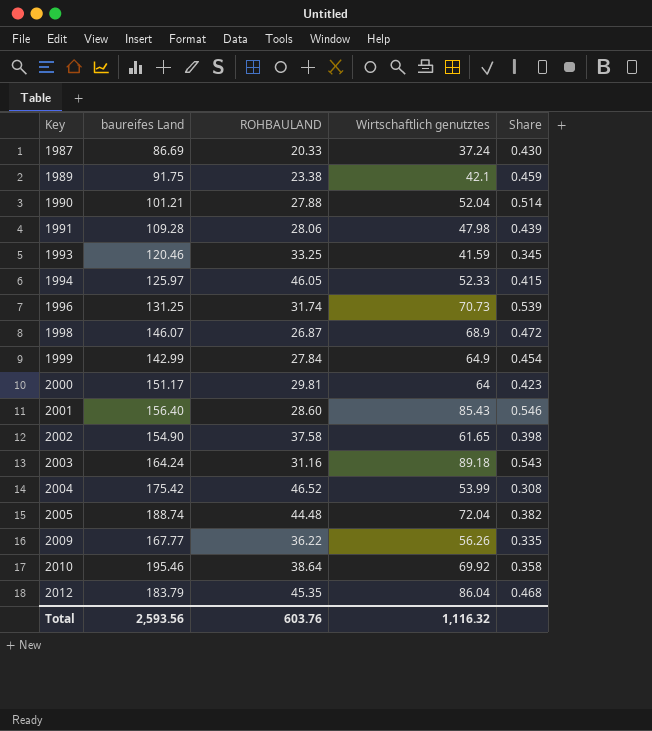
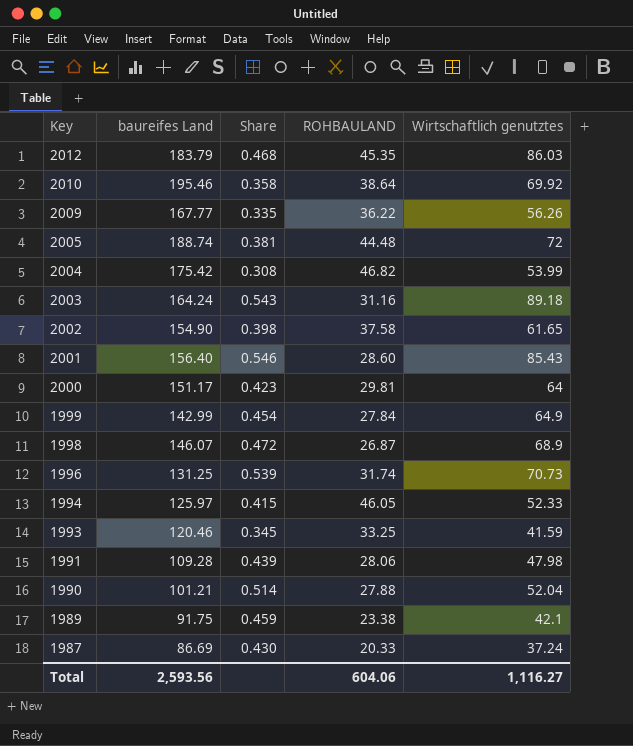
row order: Key ascending -> Key descending
column Share | position: 5 -> 3
2012 | Wirtschaftlich genutztes: 86.04 -> 86.03
2005 | Share: 0.382 -> 0.381
2005 | Wirtschaftlich genutztes: 72.04 -> 72
2004 | ROHBAULAND: 46.52 -> 46.82
Total | ROHBAULAND: 603.76 -> 604.06
Total | Wirtschaftlich genutztes: 1,116.32 -> 1,116.27

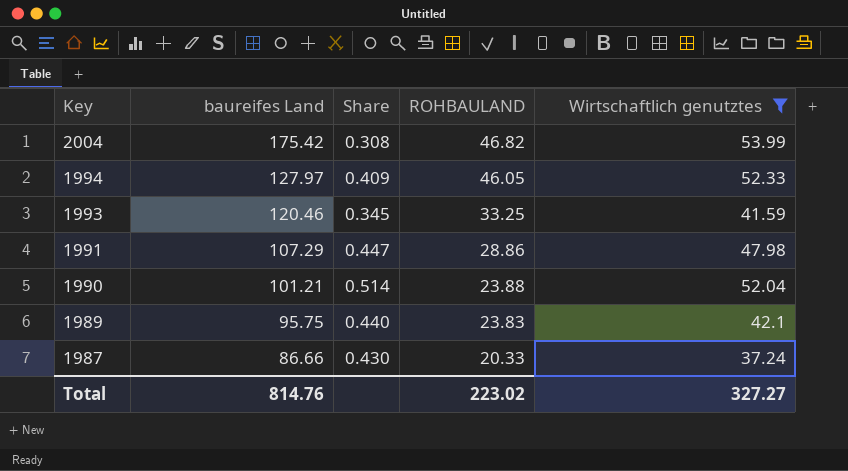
filter: none -> Wirtschaftlich genutztes <= 53.99
1994 | baureifes Land: 125.97 -> 127.97
1994 | Share: 0.415 -> 0.409
1991 | baureifes Land: 109.28 -> 107.29
1991 | Share: 0.439 -> 0.447
1991 | ROHBAULAND: 28.06 -> 28.86
1990 | ROHBAULAND: 27.88 -> 23.88
1989 | baureifes Land: 91.75 -> 95.75
1989 | Share: 0.459 -> 0.440
1989 | ROHBAULAND: 23.38 -> 23.83
1987 | baureifes Land: 86.69 -> 86.66
Total | baureifes Land: 2,593.56 -> 814.76
Total | ROHBAULAND: 604.06 -> 223.02
Total | Wirtschaftlich genutztes: 1,116.27 -> 327.27

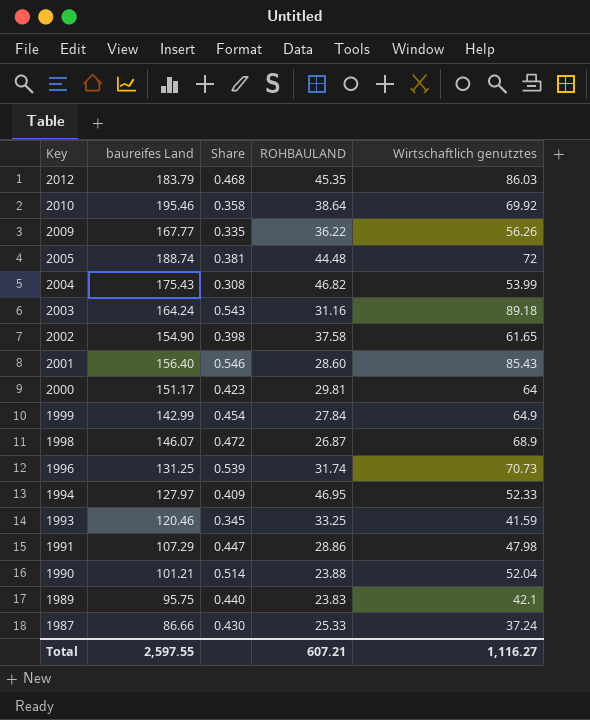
filter: Wirtschaftlich genutztes <= 53.99 -> none
2004 | baureifes Land: 175.42 -> 175.43
1994 | ROHBAULAND: 46.05 -> 46.95
1987 | ROHBAULAND: 20.33 -> 25.33
Total | baureifes Land: 814.76 -> 2,597.55
Total | ROHBAULAND: 223.02 -> 607.21
Total | Wirtschaftlich genutztes: 327.27 -> 1,116.27

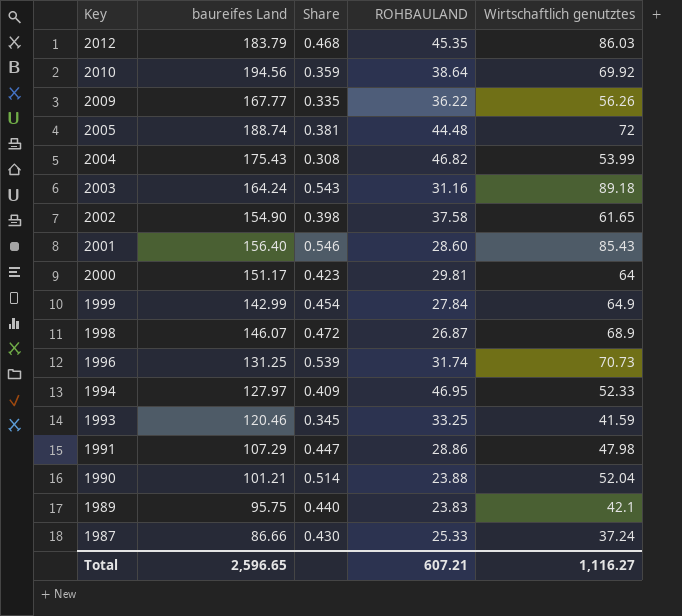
2010 | baureifes Land: 195.46 -> 194.56
2010 | Share: 0.358 -> 0.359
Total | baureifes Land: 2,597.55 -> 2,596.65

